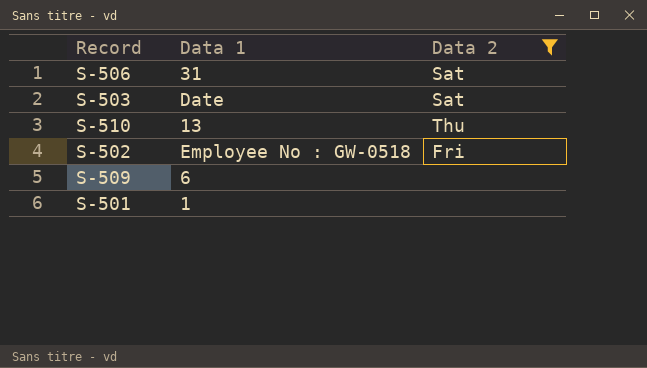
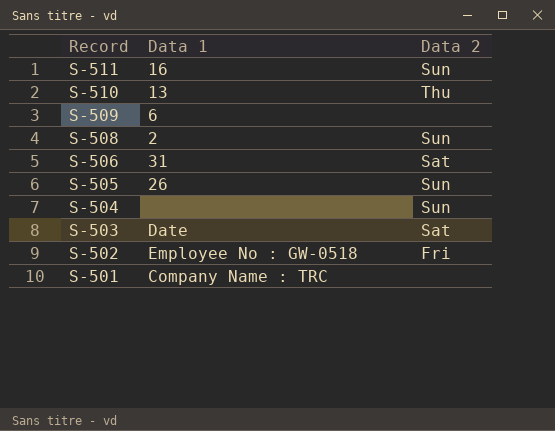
filter: Data 2 != Sun -> none
row order: none -> Record descending
S-501 | Data 1: 1 -> Company Name : TRC

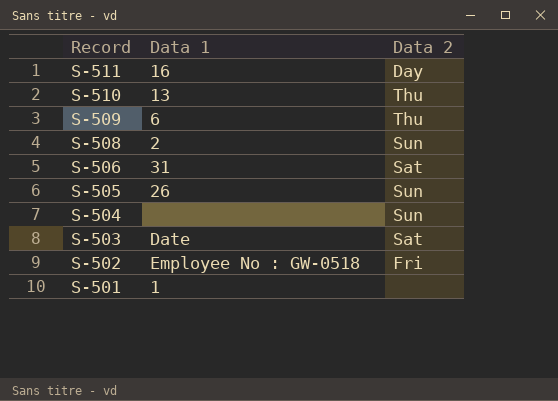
S-511 | Data 2: Sun -> Day
S-509 | Data 2: none -> Thu
S-501 | Data 1: Company Name : TRC -> 1

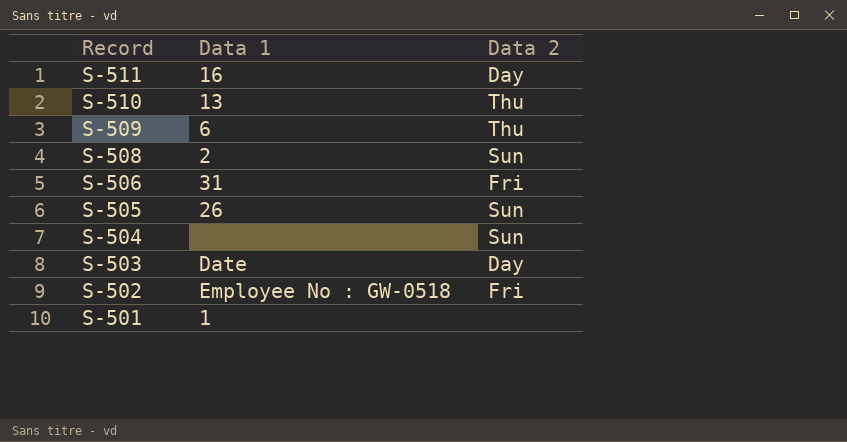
S-506 | Data 2: Sat -> Fri
S-503 | Data 2: Sat -> Day

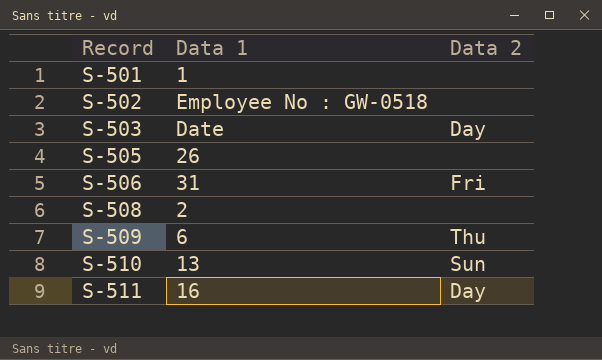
row order: Record descending -> Record ascending
row S-504: none | Sun -> none
S-502 | Data 2: Fri -> none
S-505 | Data 2: Sun -> none
S-508 | Data 2: Sun -> none
S-510 | Data 2: Thu -> Sun

